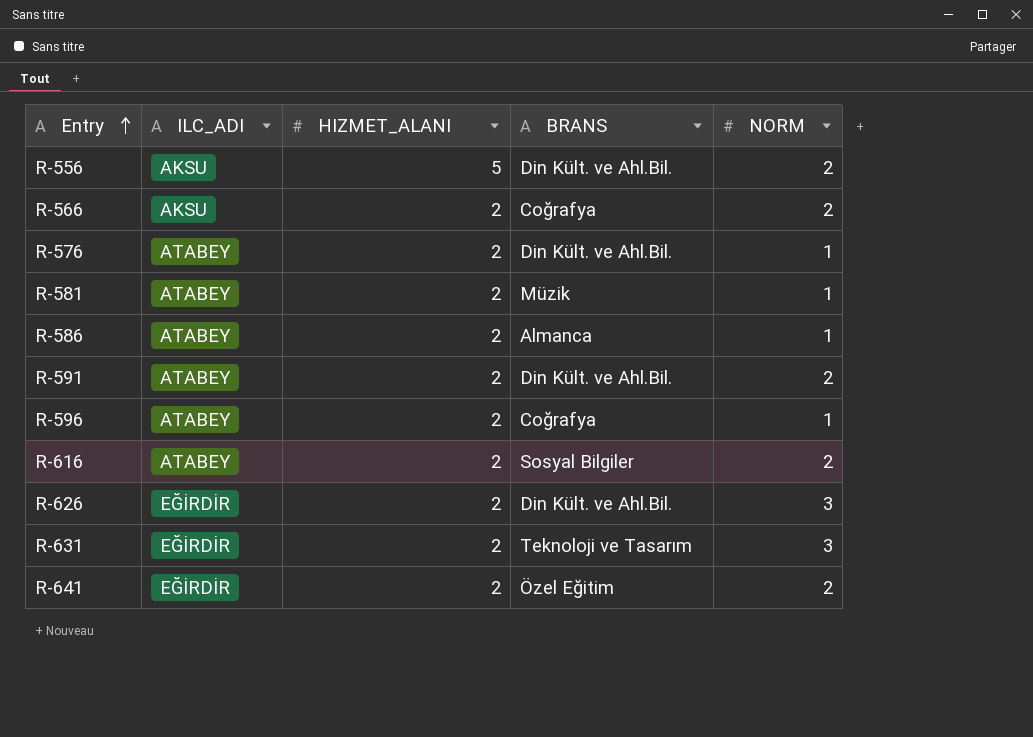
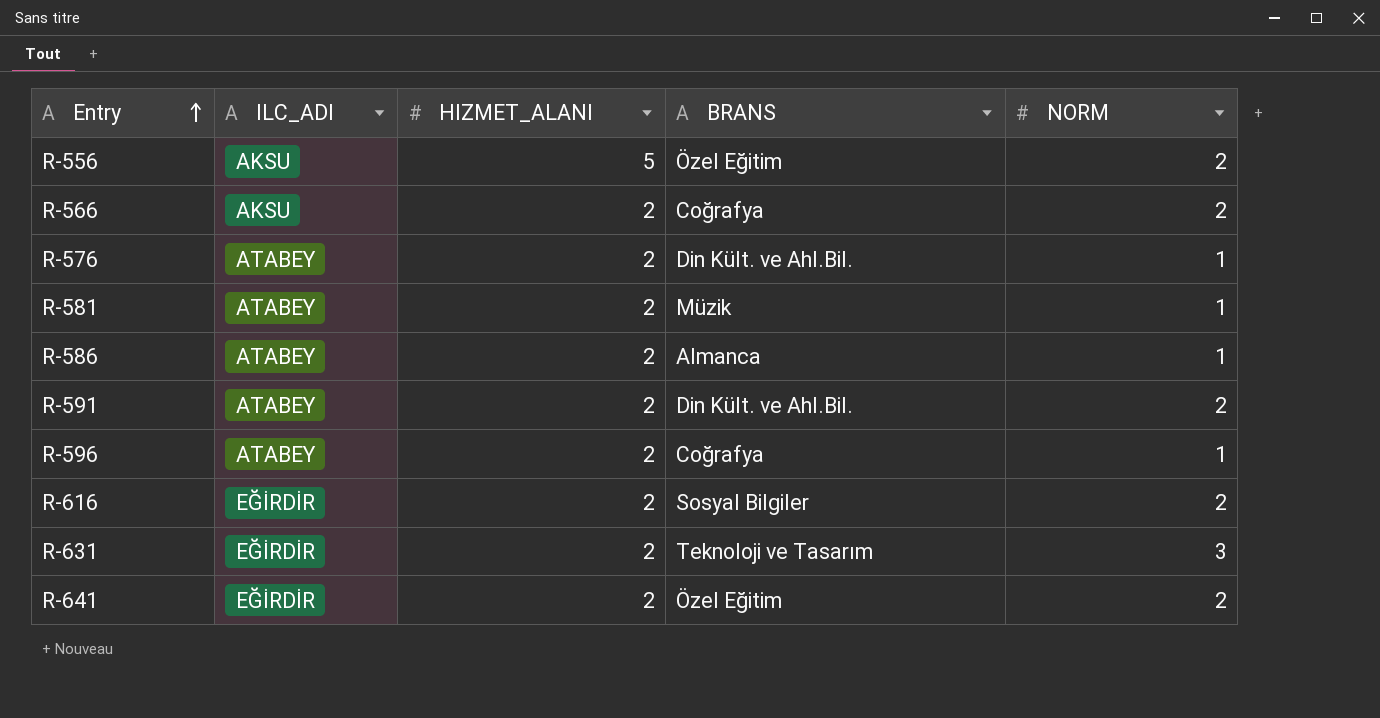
row R-626: EĞİRDİR | 2 | Din Kült. ve Ahl.Bil. | 3 -> none
R-556 | BRANS: Din Kült. ve Ahl.Bil. -> Özel Eğitim
R-616 | ILC_ADI: ATABEY -> EĞİRDİR

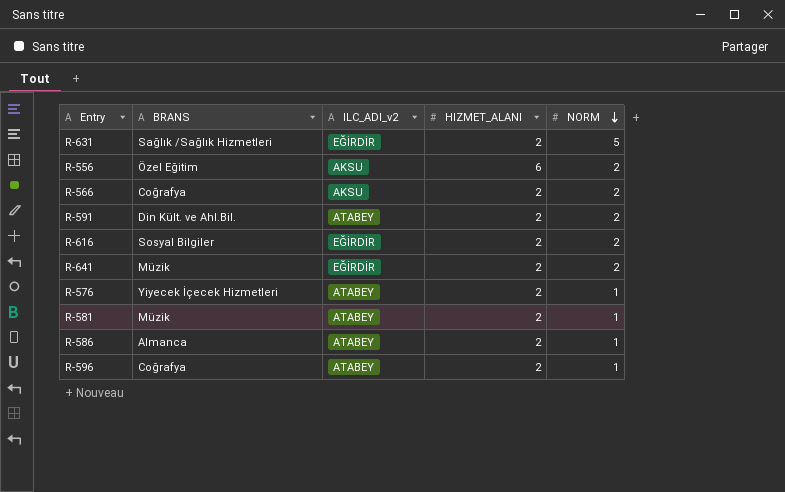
row order: Entry ascending -> NORM descending
column BRANS | position: 4 -> 2
column name: ILC_ADI -> ILC_ADI_v2
R-631 | BRANS: Teknoloji ve Tasarım -> Sağlık /Sağlık Hizmetleri
R-631 | NORM: 3 -> 5
R-556 | HIZMET_ALANI: 5 -> 6
R-641 | BRANS: Özel Eğitim -> Müzik
R-576 | BRANS: Din Kült. ve Ahl.Bil. -> Yiyecek İçecek Hizmetleri

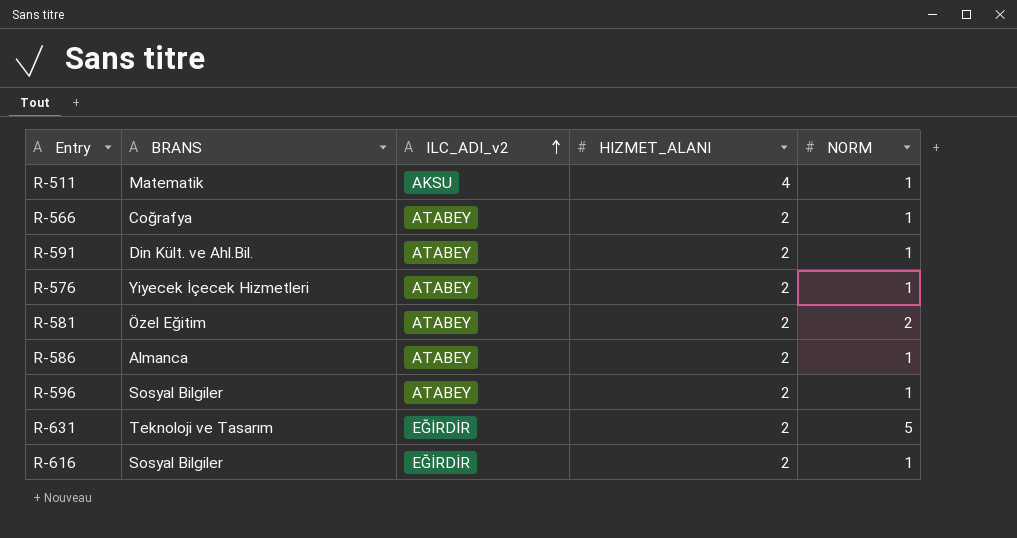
row order: NORM descending -> ILC_ADI_v2 ascending
row R-556: Özel Eğitim | AKSU | 6 | 2 -> none
row R-641: Müzik | EĞİRDİR | 2 | 2 -> none
row R-511: none -> Matematik | AKSU | 4 | 1
R-566 | ILC_ADI_v2: AKSU -> ATABEY
R-566 | NORM: 2 -> 1
R-591 | NORM: 2 -> 1
R-581 | BRANS: Müzik -> Özel Eğitim
R-581 | NORM: 1 -> 2
R-596 | BRANS: Coğrafya -> Sosyal Bilgiler
R-631 | BRANS: Sağlık /Sağlık Hizmetleri -> Teknoloji ve Tasarım
R-616 | NORM: 2 -> 1

